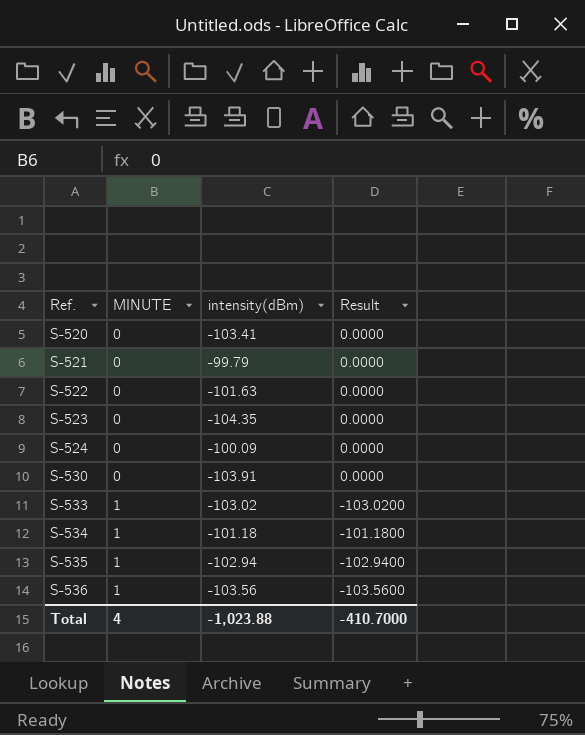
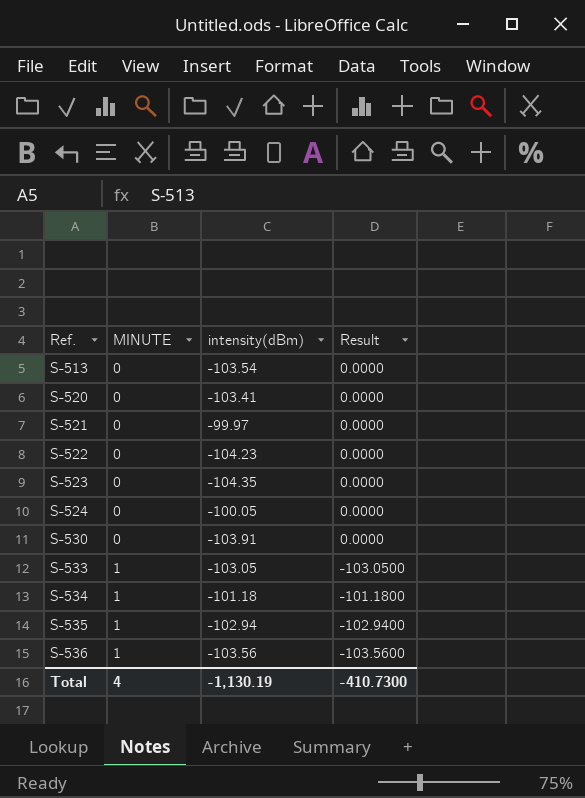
row S-513: none -> 0 | -103.54 | 0.0000
S-521 | intensity(dBm): -99.79 -> -99.97
S-522 | intensity(dBm): -101.63 -> -104.23
S-524 | intensity(dBm): -100.09 -> -100.05
S-533 | intensity(dBm): -103.02 -> -103.05
S-533 | Result: -103.0200 -> -103.0500
Total | intensity(dBm): -1,023.88 -> -1,130.19
Total | Result: -410.7000 -> -410.7300

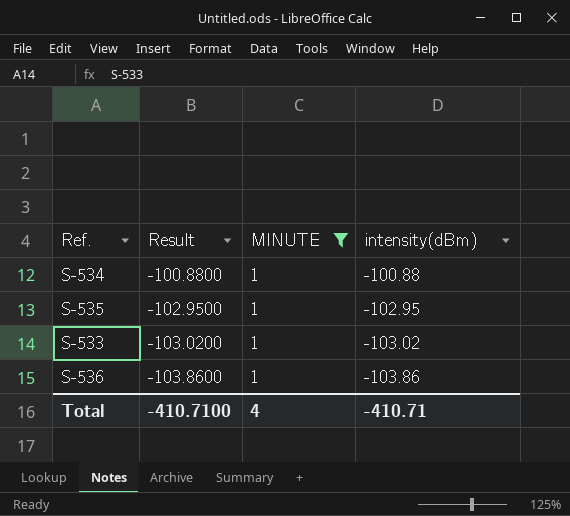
filter: none -> MINUTE = 1
row order: Ref. ascending -> Result descending
column Result | position: 4 -> 2
S-534 | Result: -101.1800 -> -100.8800
S-534 | intensity(dBm): -101.18 -> -100.88
S-535 | Result: -102.9400 -> -102.9500
S-535 | intensity(dBm): -102.94 -> -102.95
S-533 | Result: -103.0500 -> -103.0200
S-533 | intensity(dBm): -103.05 -> -103.02
S-536 | Result: -103.5600 -> -103.8600
S-536 | intensity(dBm): -103.56 -> -103.86
Total | Result: -410.7300 -> -410.7100
Total | intensity(dBm): -1,130.19 -> -410.71

